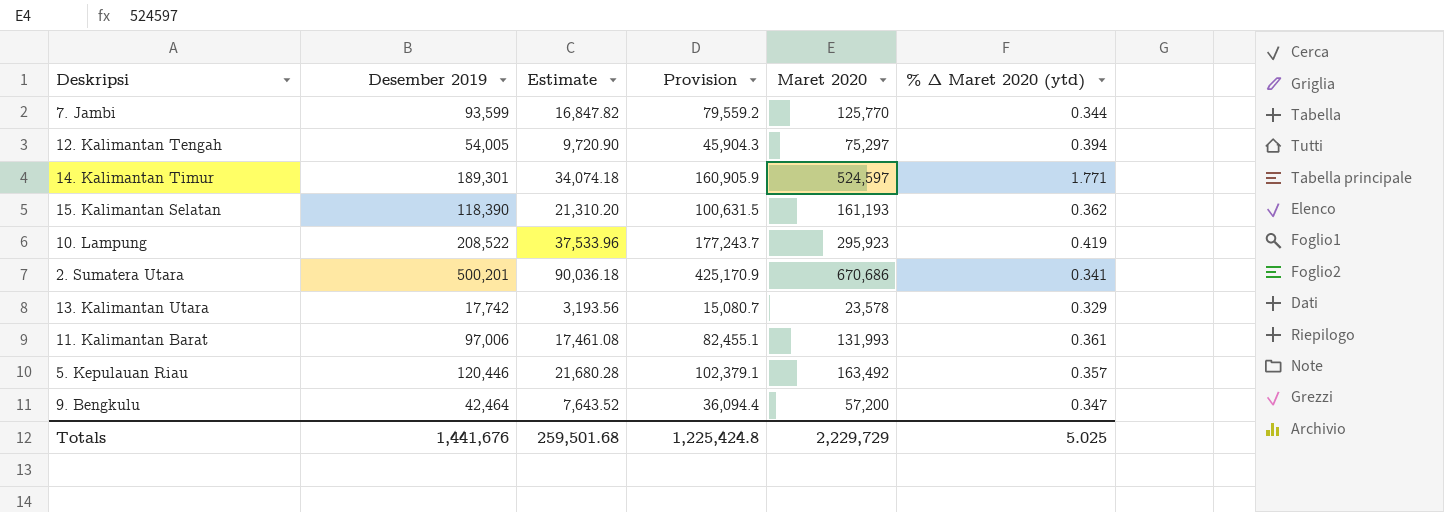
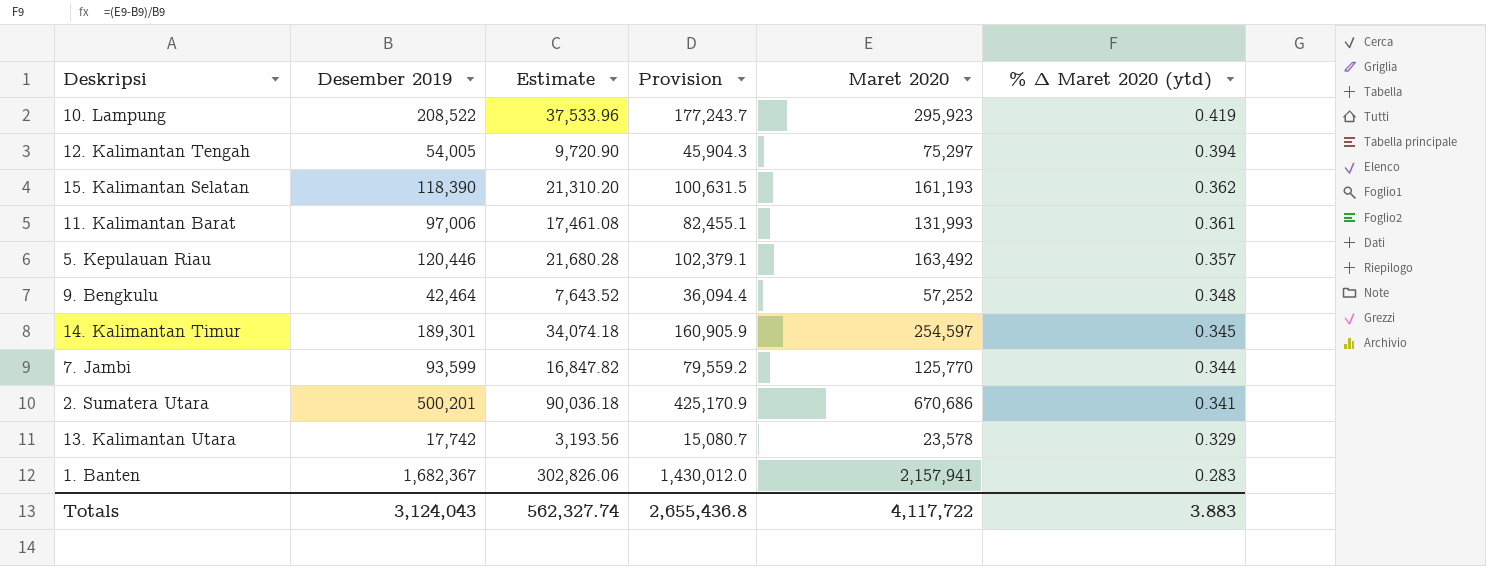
row order: none -> % ∆ Maret 2020 (ytd) descending
9. Bengkulu | Maret 2020: 57,200 -> 57,252
9. Bengkulu | % ∆ Maret 2020 (ytd): 0.347 -> 0.348
14. Kalimantan Timur | Maret 2020: 524,597 -> 254,597
14. Kalimantan Timur | % ∆ Maret 2020 (ytd): 1.771 -> 0.345
row 1. Banten: none -> 1,682,367 | 302,826.06 | 1,430,012.0 | 2,157,941 | 0.283
Totals | Desember 2019: 1,441,676 -> 3,124,043
Totals | Estimate: 259,501.68 -> 562,327.74
Totals | Provision: 1,225,424.8 -> 2,655,436.8
Totals | Maret 2020: 2,229,729 -> 4,117,722
Totals | % ∆ Maret 2020 (ytd): 5.025 -> 3.883

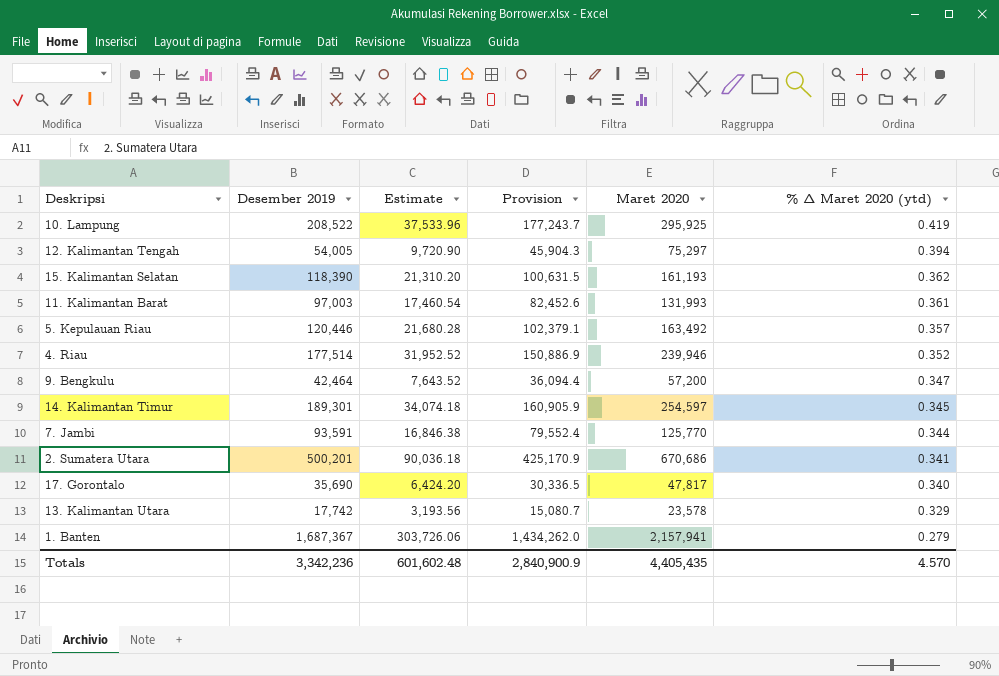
10. Lampung | Maret 2020: 295,923 -> 295,925
11. Kalimantan Barat | Desember 2019: 97,006 -> 97,003
11. Kalimantan Barat | Estimate: 17,461.08 -> 17,460.54
11. Kalimantan Barat | Provision: 82,455.1 -> 82,452.6
row 4. Riau: none -> 177,514 | 31,952.52 | 150,886.9 | 239,946 | 0.352
9. Bengkulu | Maret 2020: 57,252 -> 57,200
9. Bengkulu | % ∆ Maret 2020 (ytd): 0.348 -> 0.347
7. Jambi | Desember 2019: 93,599 -> 93,591
7. Jambi | Estimate: 16,847.82 -> 16,846.38
7. Jambi | Provision: 79,559.2 -> 79,552.4
row 17. Gorontalo: none -> 35,690 | 6,424.20 | 30,336.5 | 47,817 | 0.340
1. Banten | Desember 2019: 1,682,367 -> 1,687,367
1. Banten | Estimate: 302,826.06 -> 303,726.06
1. Banten | Provision: 1,430,012.0 -> 1,434,262.0
1. Banten | % ∆ Maret 2020 (ytd): 0.283 -> 0.279
Totals | Desember 2019: 3,124,043 -> 3,342,236
Totals | Estimate: 562,327.74 -> 601,602.48
Totals | Provision: 2,655,436.8 -> 2,840,900.9
Totals | Maret 2020: 4,117,722 -> 4,405,435
Totals | % ∆ Maret 2020 (ytd): 3.883 -> 4.570

